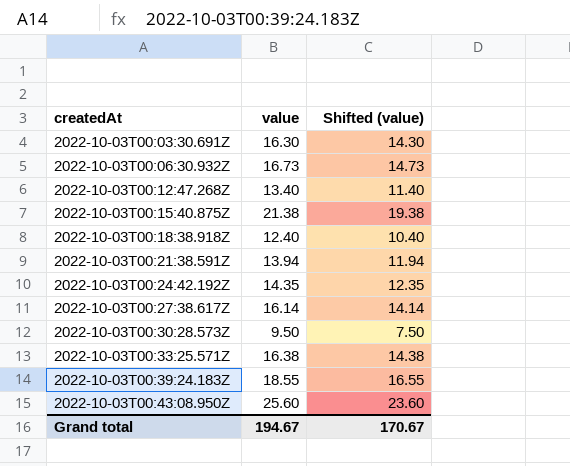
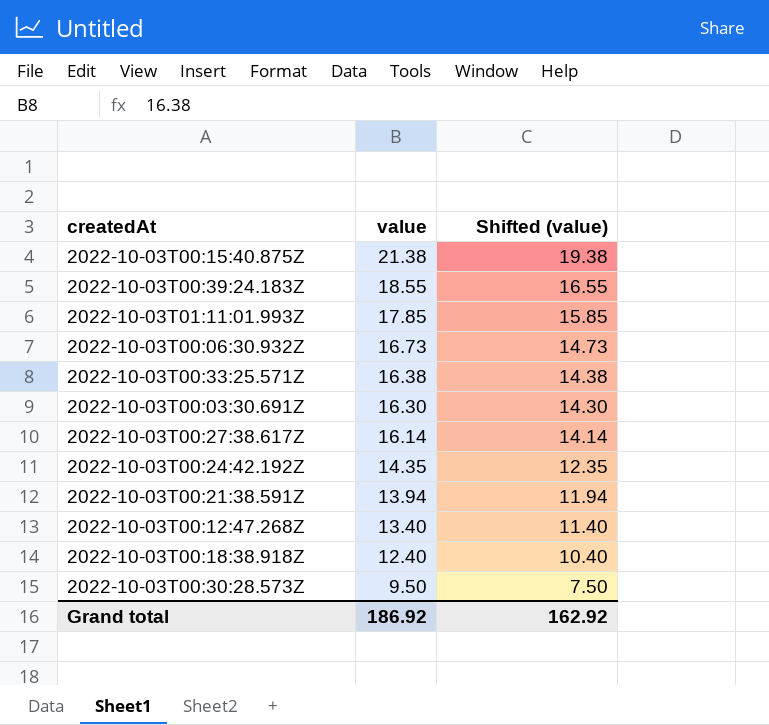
row order: createdAt ascending -> value descending
row 2022-10-03T00:43:08.950Z: 25.60 | 23.60 -> none
row 2022-10-03T01:11:01.993Z: none -> 17.85 | 15.85
Grand total | value: 194.67 -> 186.92
Grand total | Shifted (value): 170.67 -> 162.92

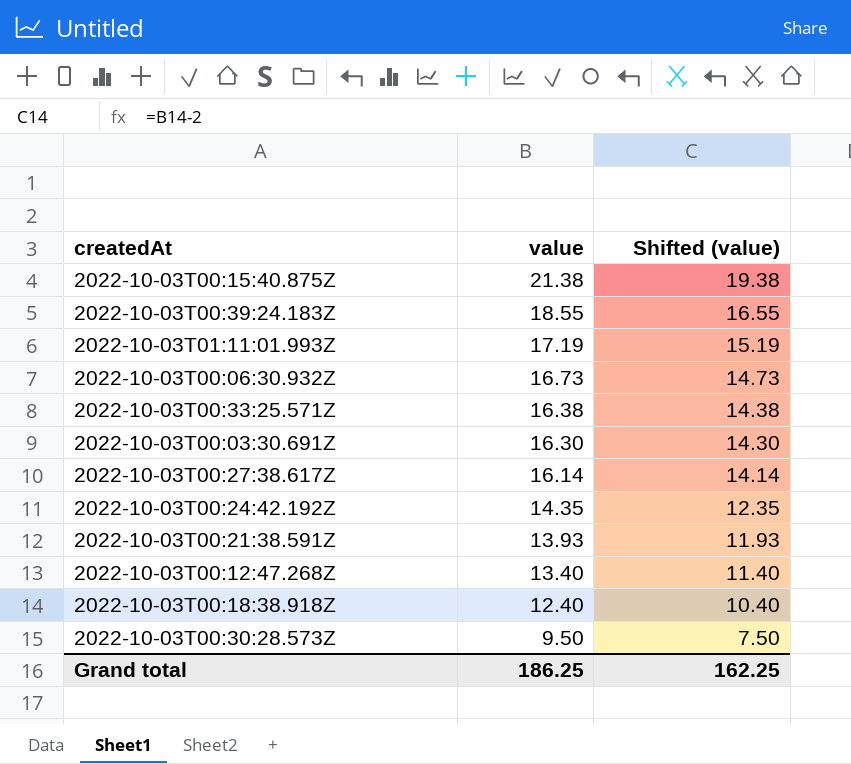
2022-10-03T01:11:01.993Z | value: 17.85 -> 17.19
2022-10-03T01:11:01.993Z | Shifted (value): 15.85 -> 15.19
2022-10-03T00:21:38.591Z | value: 13.94 -> 13.93
2022-10-03T00:21:38.591Z | Shifted (value): 11.94 -> 11.93
Grand total | value: 186.92 -> 186.25
Grand total | Shifted (value): 162.92 -> 162.25

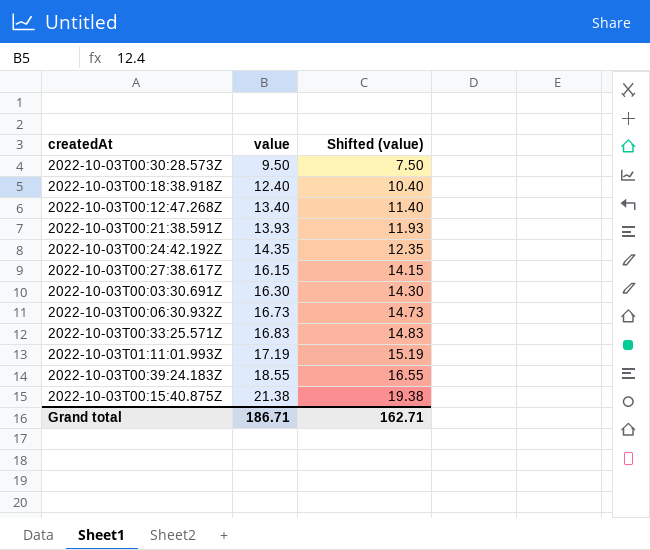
row order: value descending -> value ascending
2022-10-03T00:27:38.617Z | value: 16.14 -> 16.15
2022-10-03T00:27:38.617Z | Shifted (value): 14.14 -> 14.15
2022-10-03T00:33:25.571Z | value: 16.38 -> 16.83
2022-10-03T00:33:25.571Z | Shifted (value): 14.38 -> 14.83
Grand total | value: 186.25 -> 186.71
Grand total | Shifted (value): 162.25 -> 162.71

